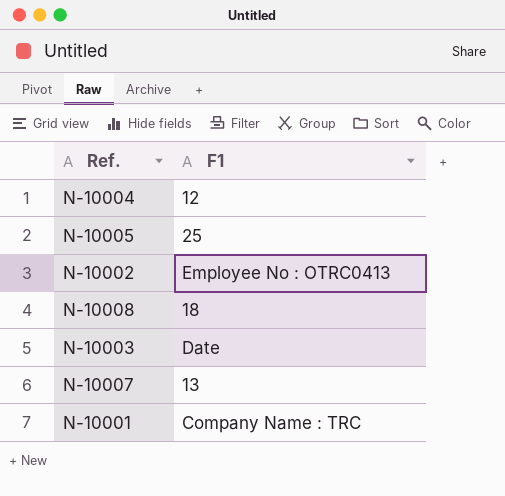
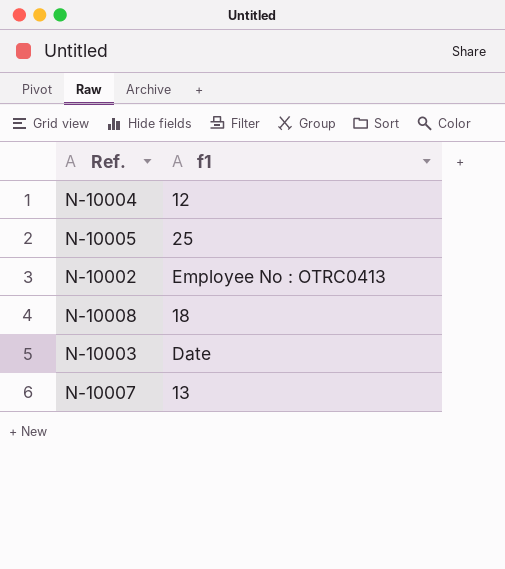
column name: F1 -> f1
row N-10001: Company Name : TRC -> none

